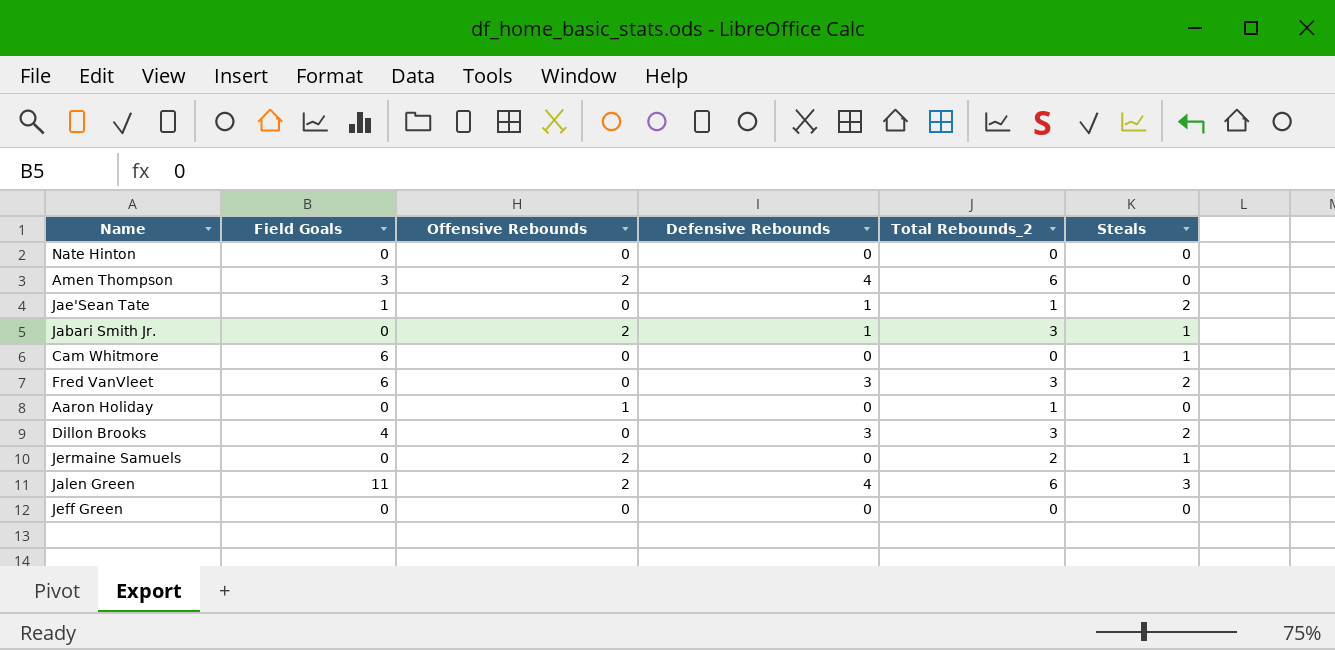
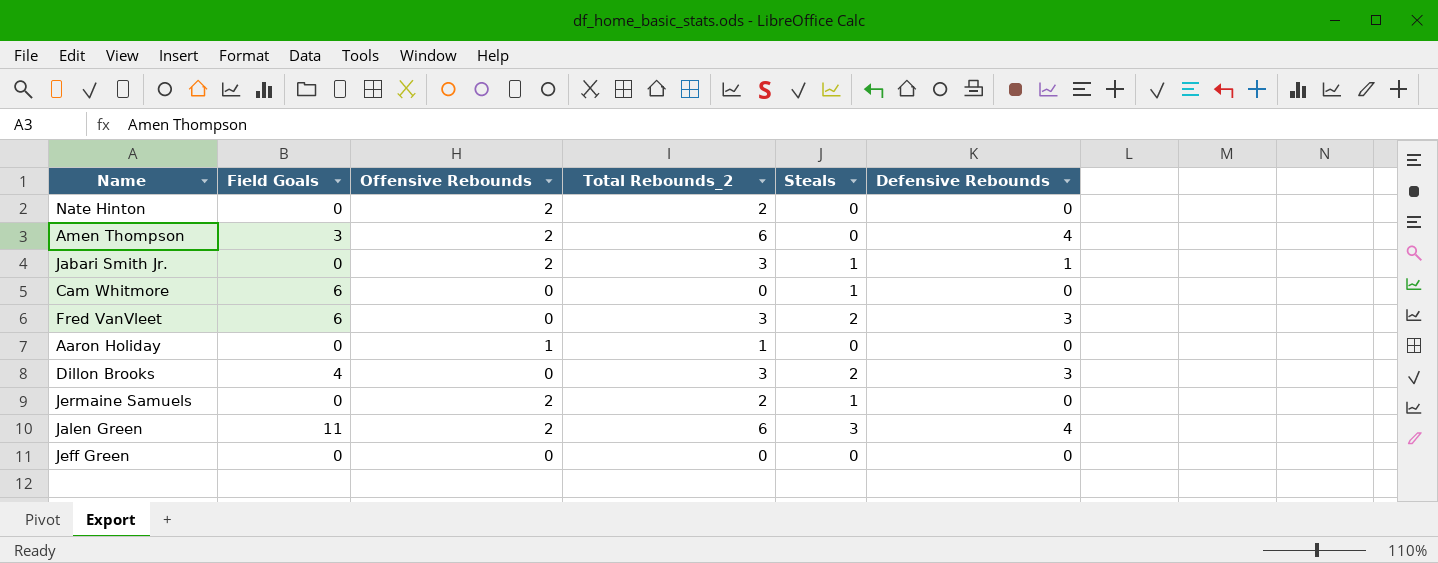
column Defensive Rebounds | position: 4 -> 6
row Jae'Sean Tate: 1 | 0 | 1 | 1 | 2 -> none
Nate Hinton | Offensive Rebounds: 0 -> 2
Nate Hinton | Total Rebounds_2: 0 -> 2

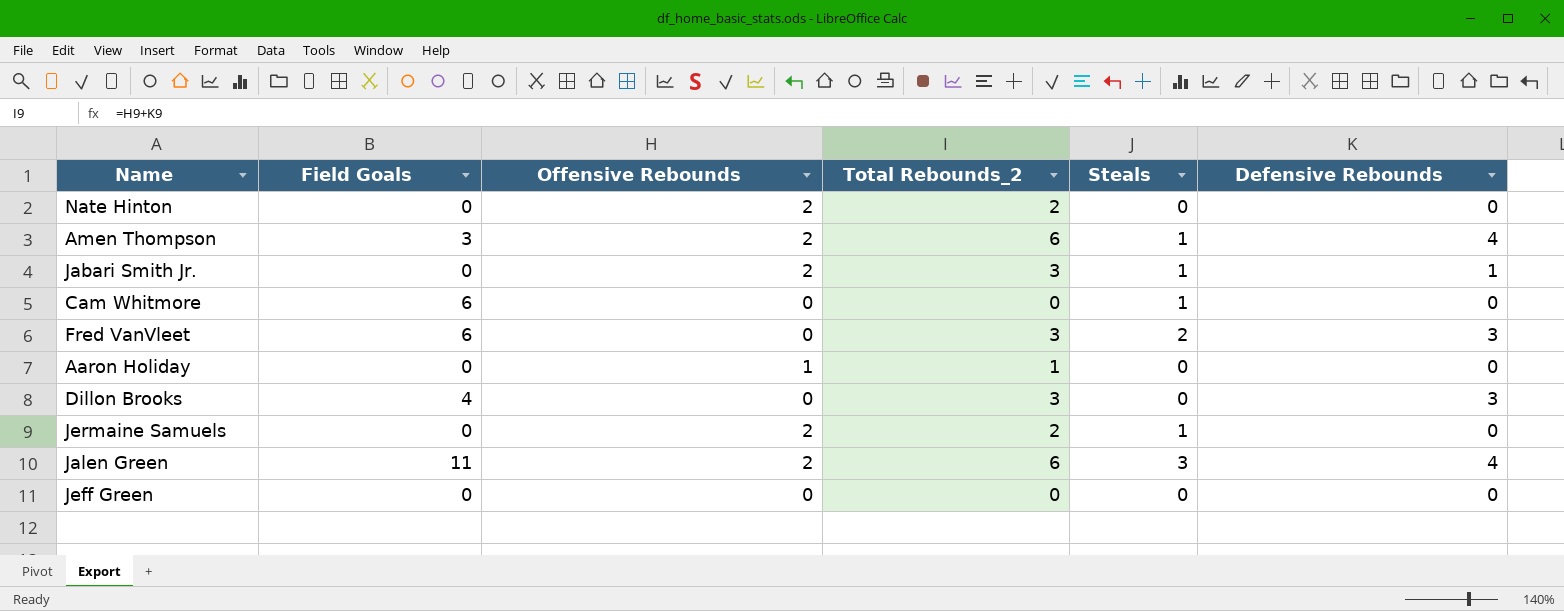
Amen Thompson | Steals: 0 -> 1
Dillon Brooks | Steals: 2 -> 0

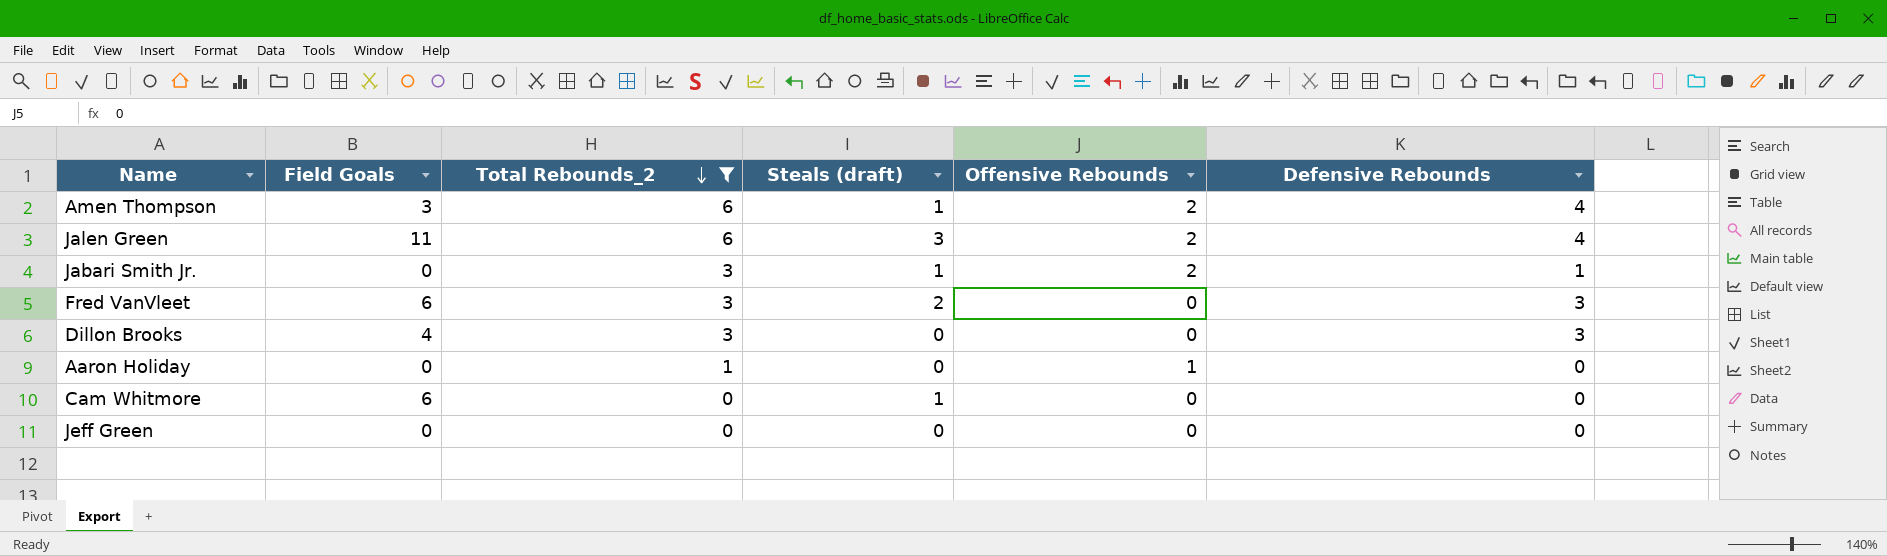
filter: none -> Total Rebounds_2 != 2
row order: none -> Total Rebounds_2 descending
column name: Steals -> Steals (draft)
column Offensive Rebounds | position: 3 -> 5

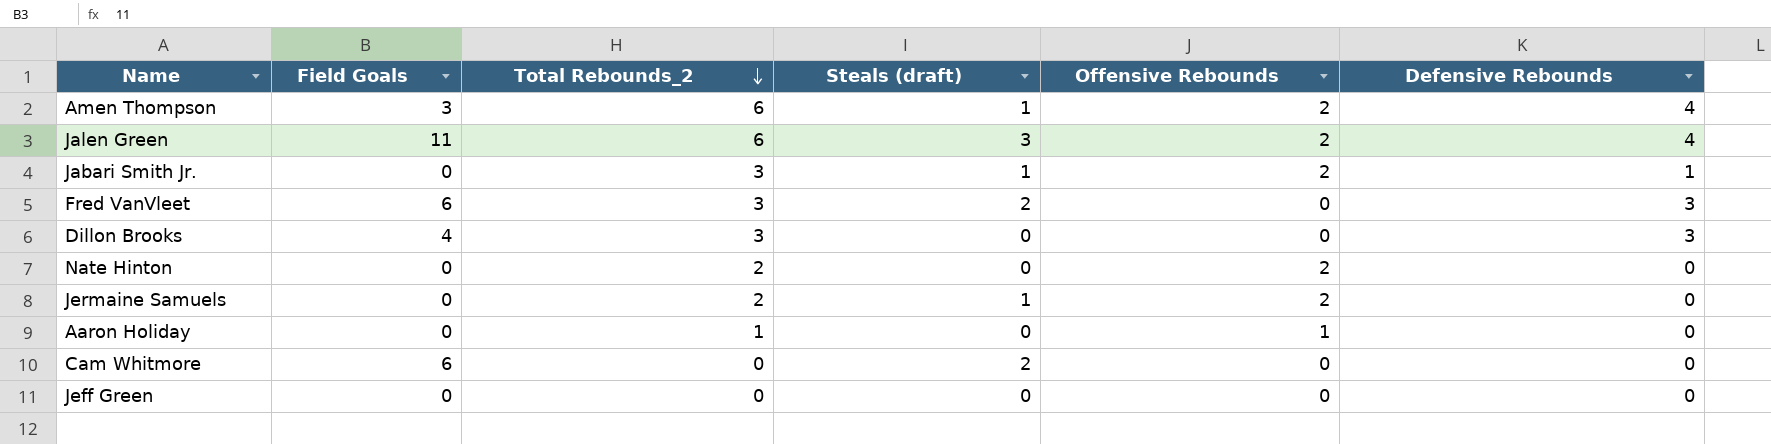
filter: Total Rebounds_2 != 2 -> none
Cam Whitmore | Steals (draft): 1 -> 2

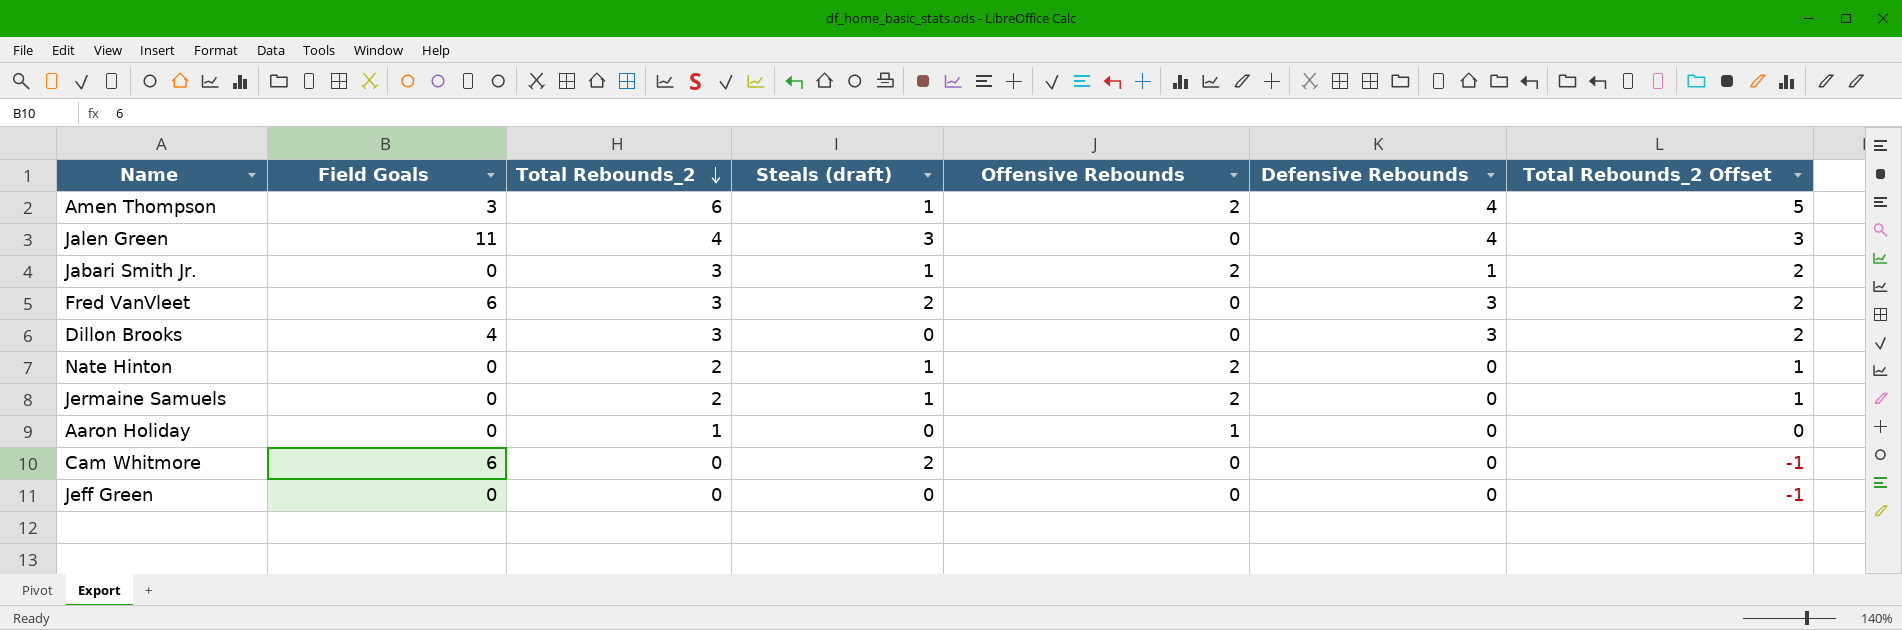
column Total Rebounds_2 Offset | formula: none -> [Total Rebounds_2] - 1
Jalen Green | Total Rebounds_2: 6 -> 4
Jalen Green | Offensive Rebounds: 2 -> 0
Nate Hinton | Steals (draft): 0 -> 1

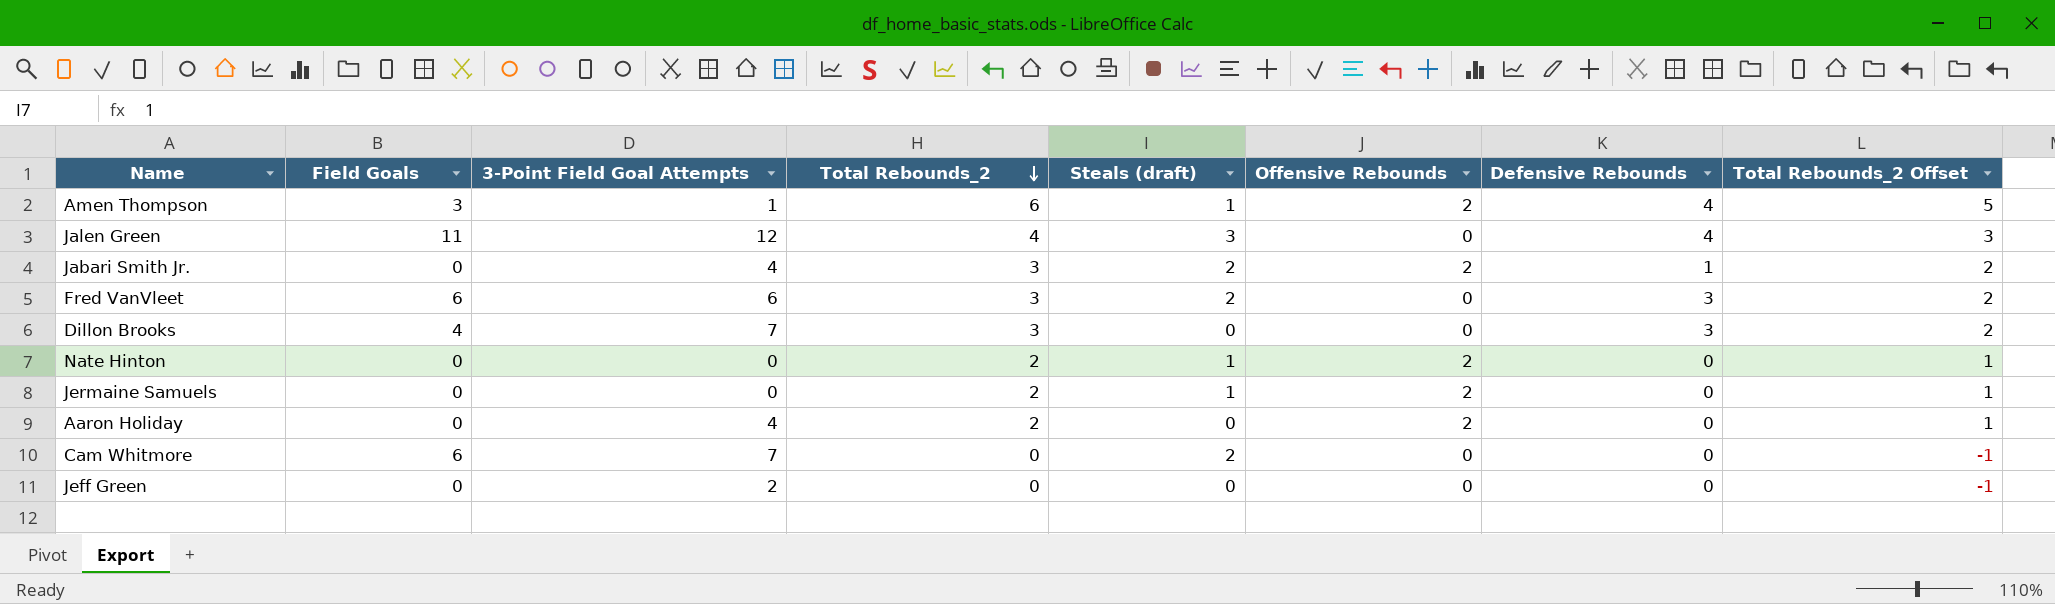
column 3-Point Field Goal Attempts | position: none -> 3
Jabari Smith Jr. | Steals (draft): 1 -> 2
Aaron Holiday | Total Rebounds_2: 1 -> 2
Aaron Holiday | Offensive Rebounds: 1 -> 2
Aaron Holiday | Total Rebounds_2 Offset: 0 -> 1

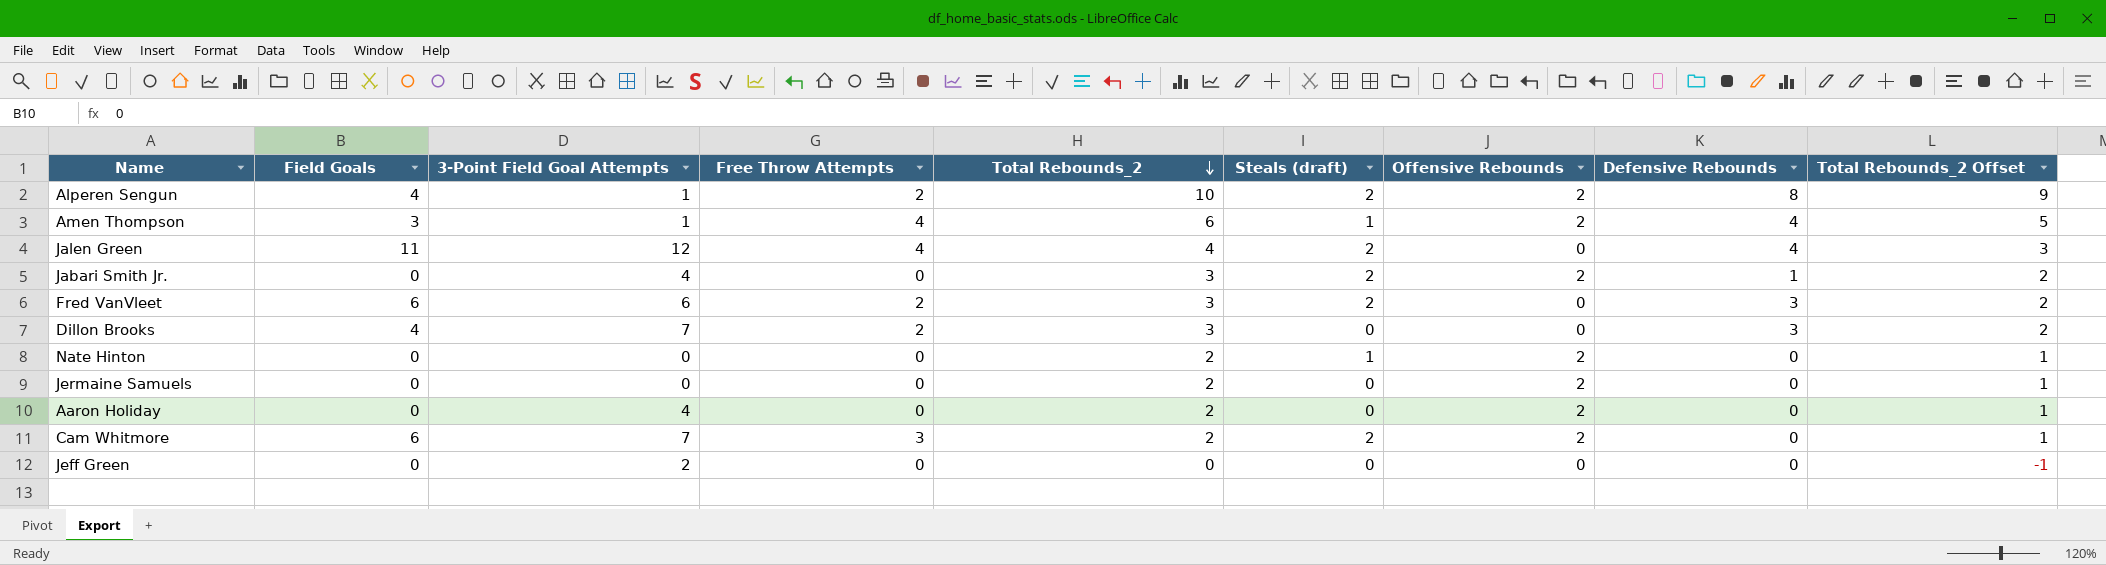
column Free Throw Attempts | position: none -> 4
row Alperen Sengun: none -> 4 | 1 | 2 | 10 | 2 | 2 | 8 | 9
Jalen Green | Steals (draft): 3 -> 2
Jermaine Samuels | Steals (draft): 1 -> 0
Cam Whitmore | Total Rebounds_2: 0 -> 2
Cam Whitmore | Offensive Rebounds: 0 -> 2
Cam Whitmore | Total Rebounds_2 Offset: -1 -> 1

